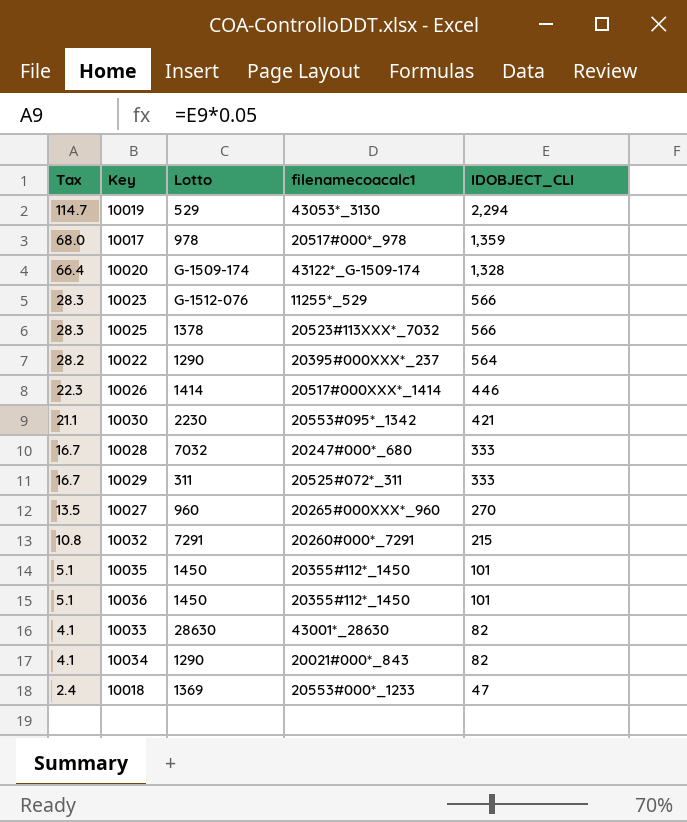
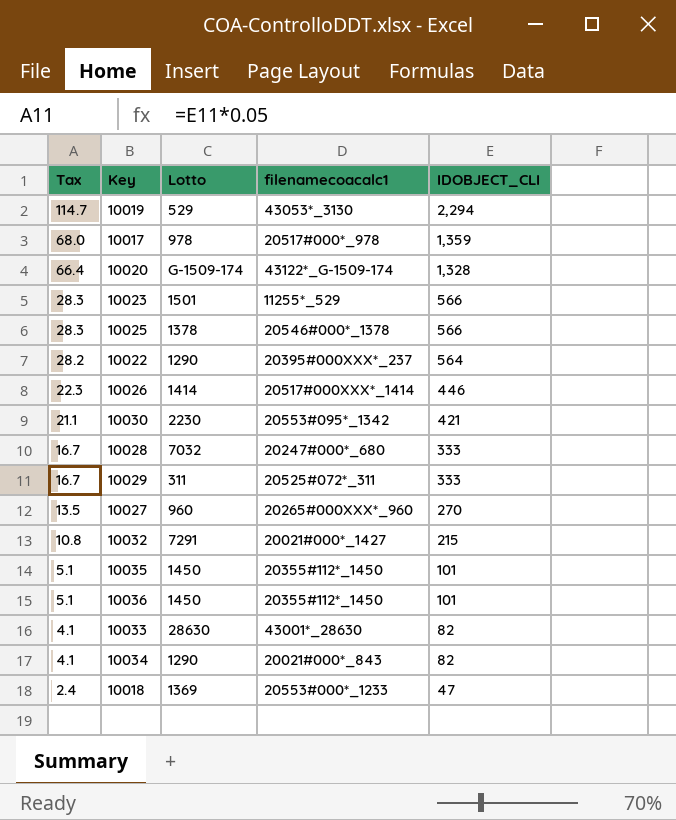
10023 | Lotto: G-1512-076 -> 1501
10025 | filenamecoacalc1: 20523#113XXX*_7032 -> 20546#000*_1378
10032 | filenamecoacalc1: 20260#000*_7291 -> 20021#000*_1427

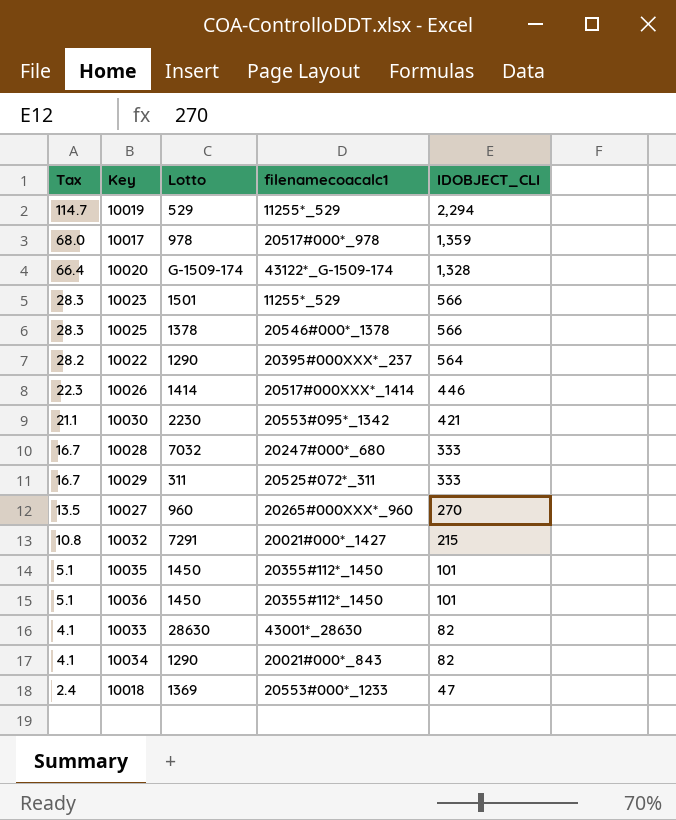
10019 | filenamecoacalc1: 43053*_3130 -> 11255*_529

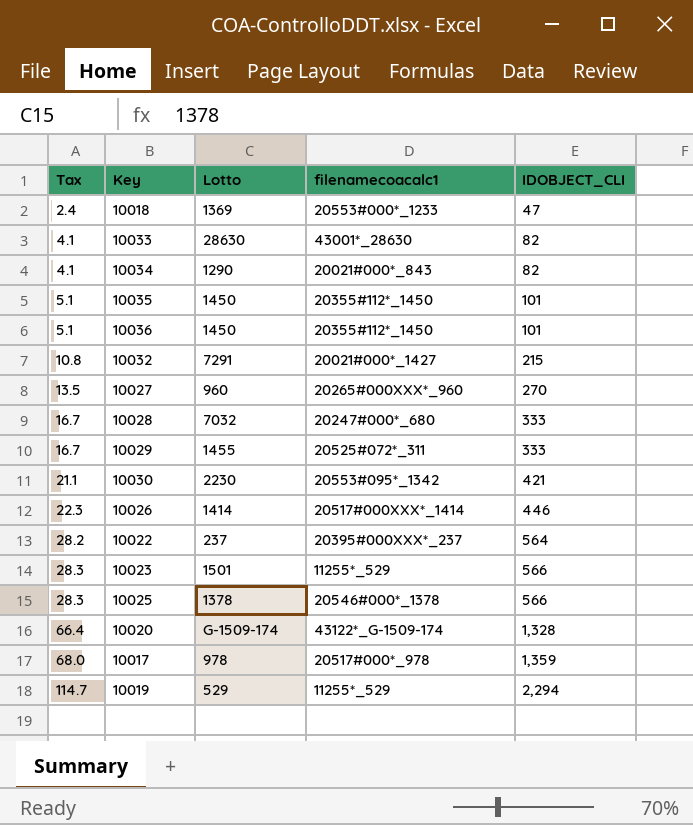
row order: Tax descending -> Tax ascending
10029 | Lotto: 311 -> 1455
10022 | Lotto: 1290 -> 237

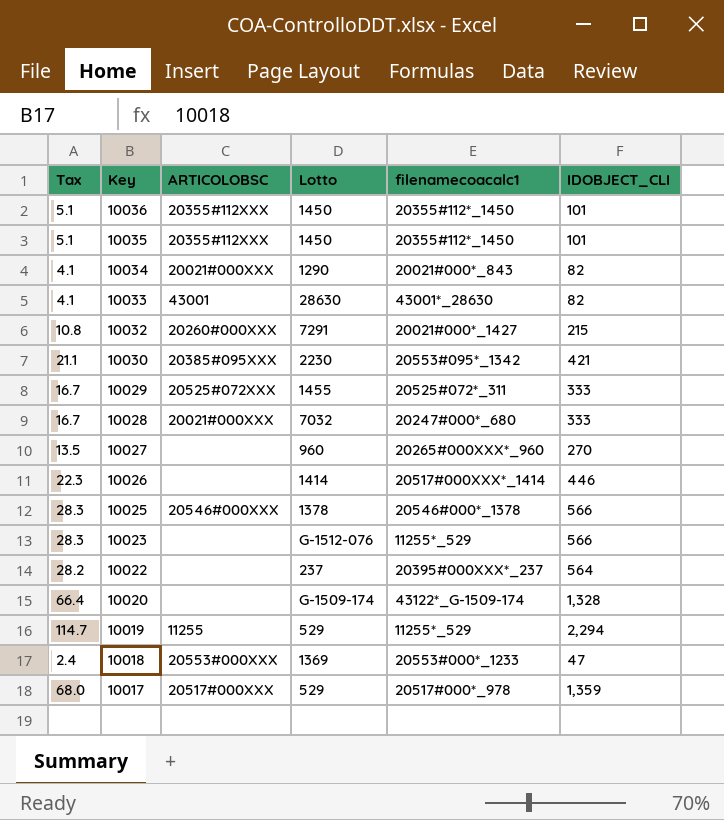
row order: Tax ascending -> Key descending
column ARTICOLOBSC | position: none -> 3
10023 | Lotto: 1501 -> G-1512-076
10017 | Lotto: 978 -> 529

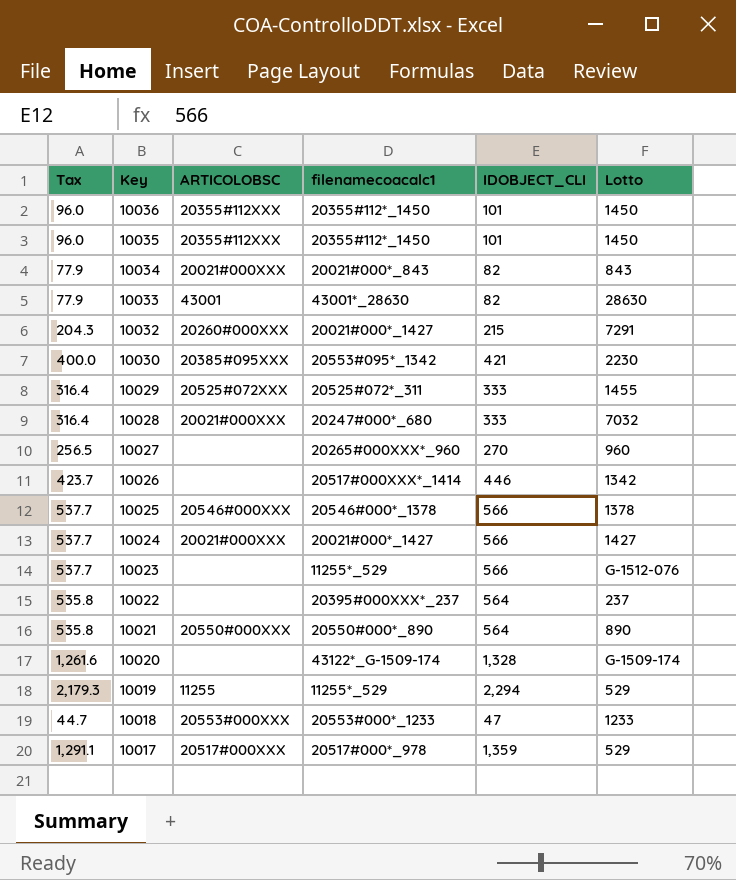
column Tax | formula: [IDOBJECT_CLI] * 0.05 -> [IDOBJECT_CLI] * 0.95
column Lotto | position: 4 -> 6
10034 | Lotto: 1290 -> 843
10026 | Lotto: 1414 -> 1342
row 10024: none -> 537.7 | 20021#000XXX | 20021#000*_1427 | 566 | 1427
row 10021: none -> 535.8 | 20550#000XXX | 20550#000*_890 | 564 | 890
10018 | Lotto: 1369 -> 1233

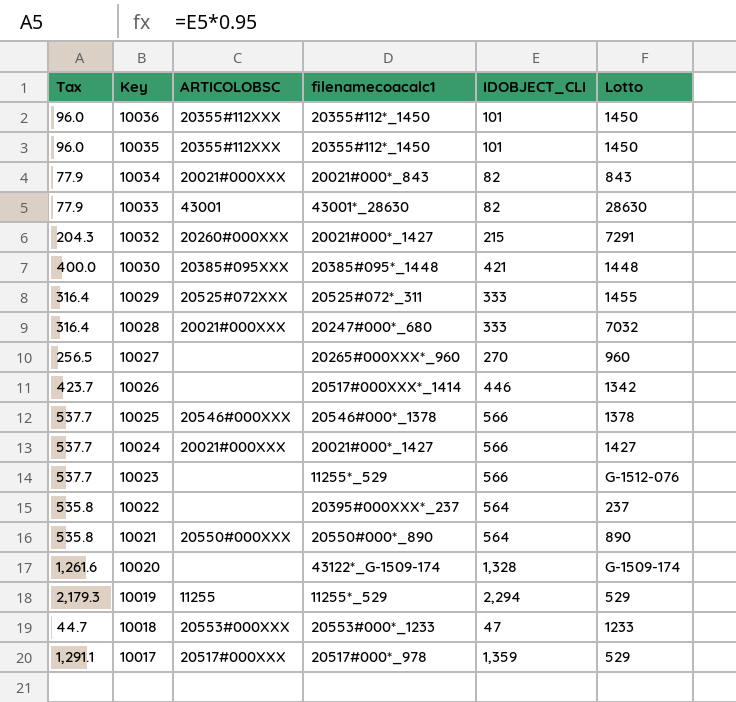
10030 | filenamecoacalc1: 20553#095*_1342 -> 20385#095*_1448
10030 | Lotto: 2230 -> 1448

